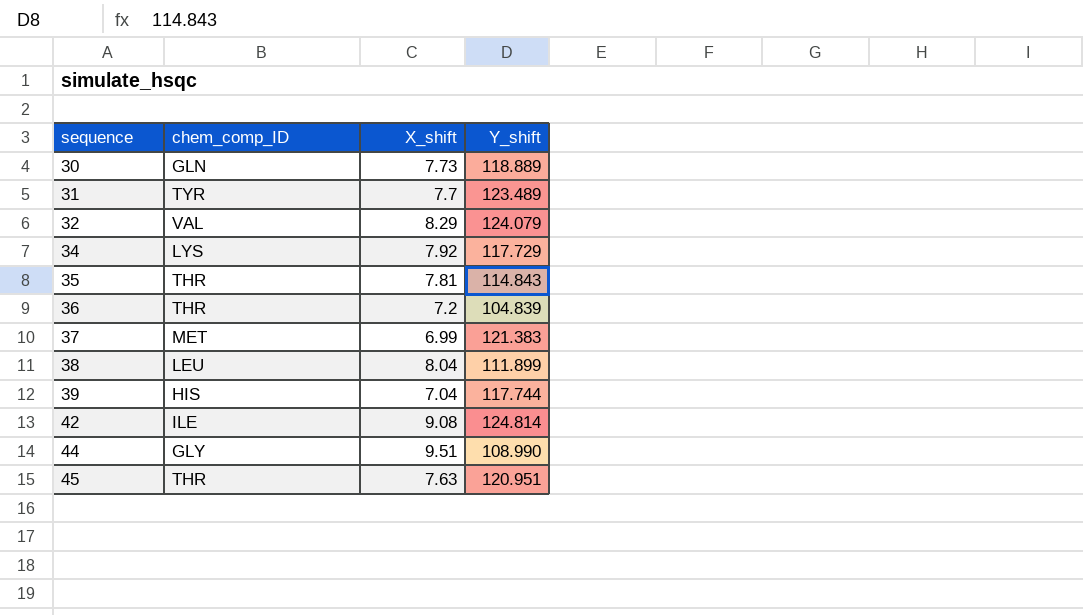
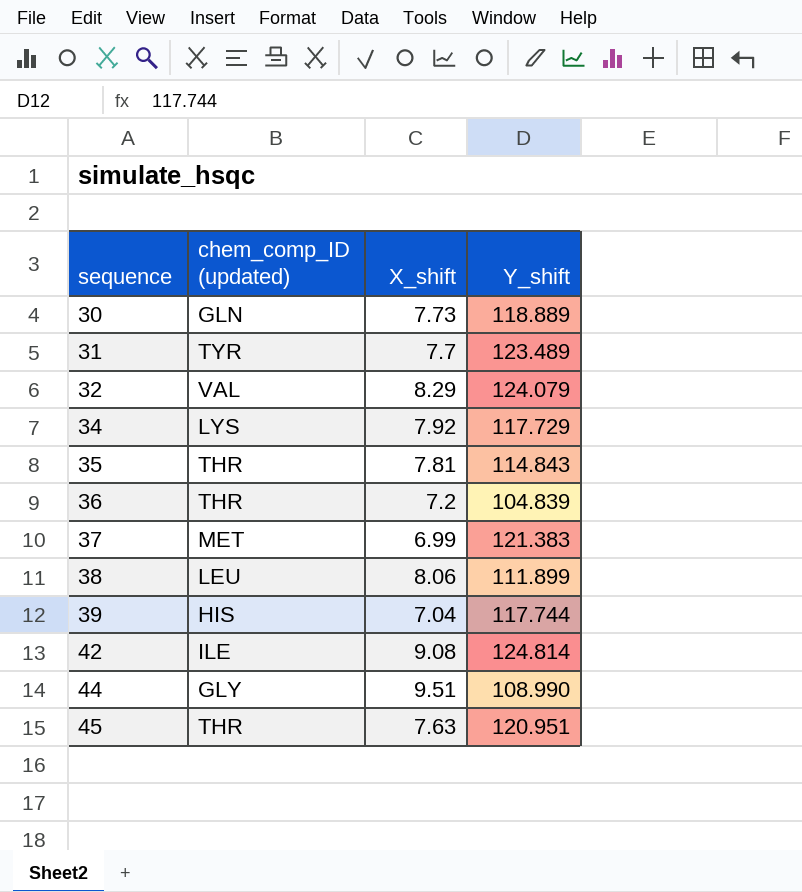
column name: chem_comp_ID -> chem_comp_ID (updated)
38 | X_shift: 8.04 -> 8.06

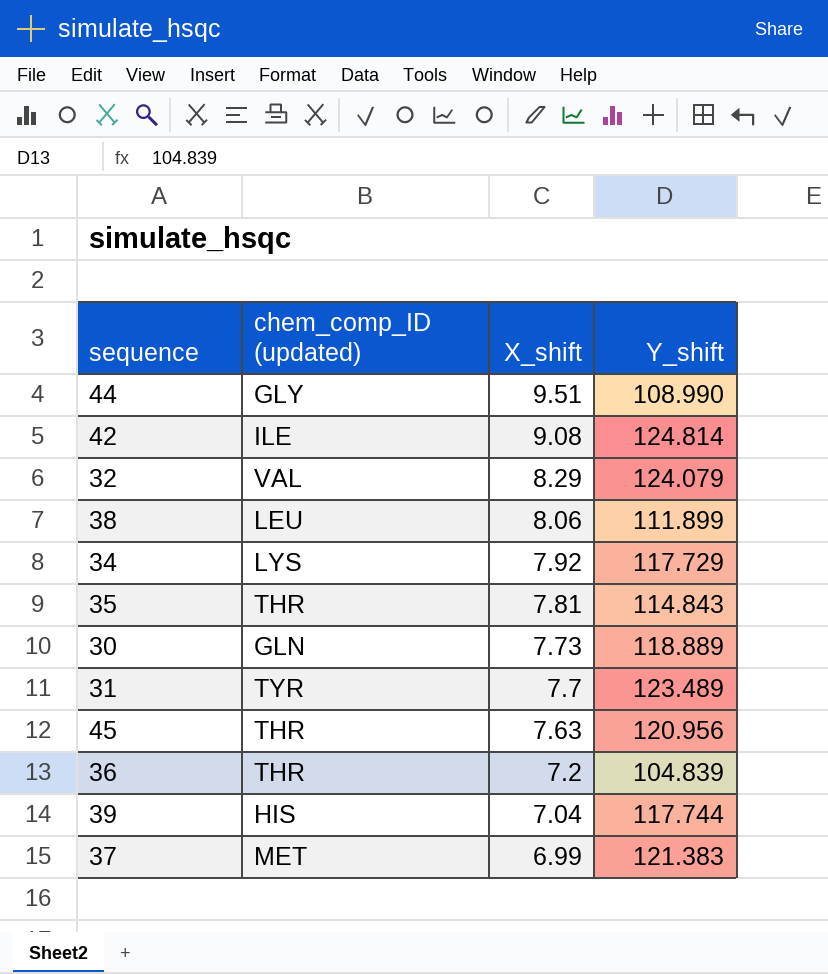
row order: sequence ascending -> X_shift descending
45 | Y_shift: 120.951 -> 120.956

